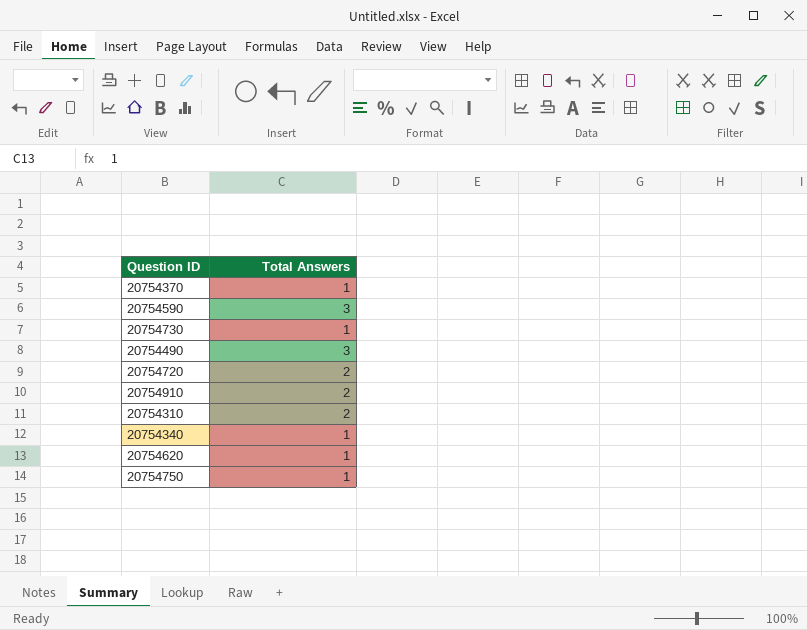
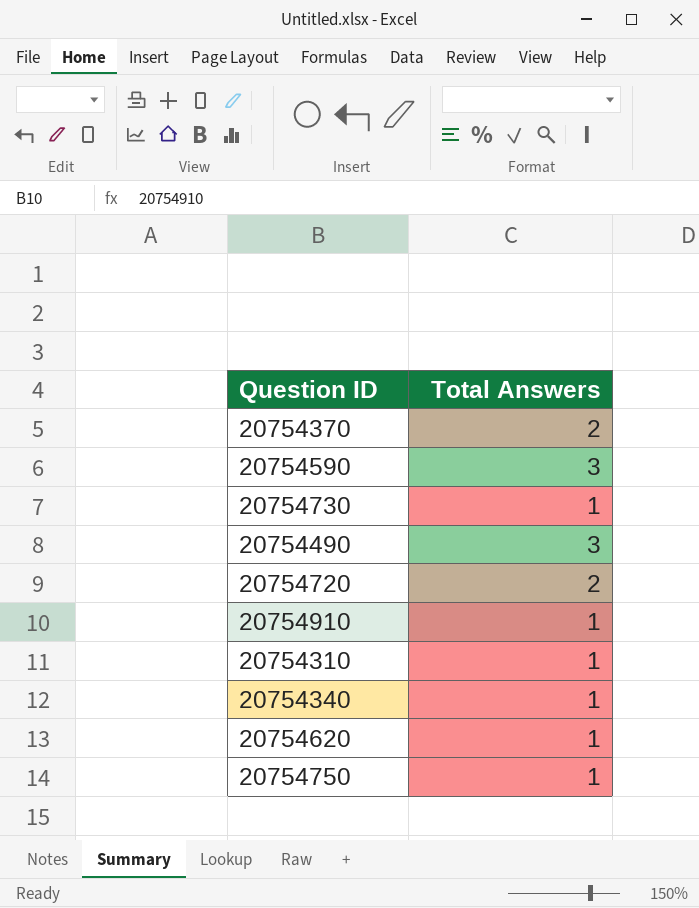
20754370 | Total Answers: 1 -> 2
20754910 | Total Answers: 2 -> 1
20754310 | Total Answers: 2 -> 1

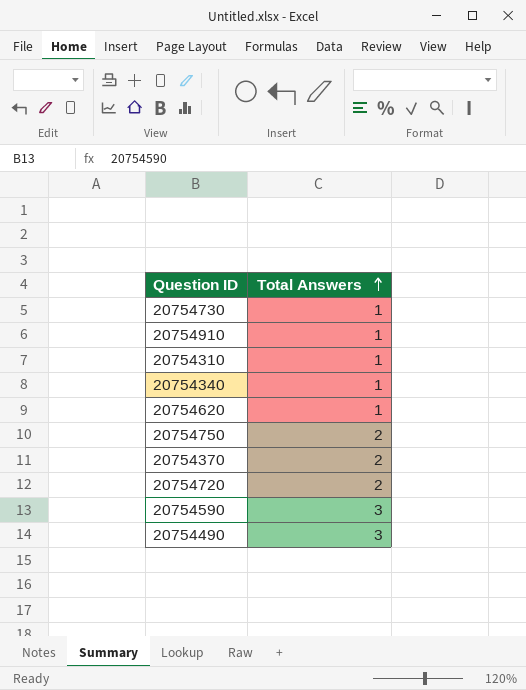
row order: none -> Total Answers ascending
20754750 | Total Answers: 1 -> 2

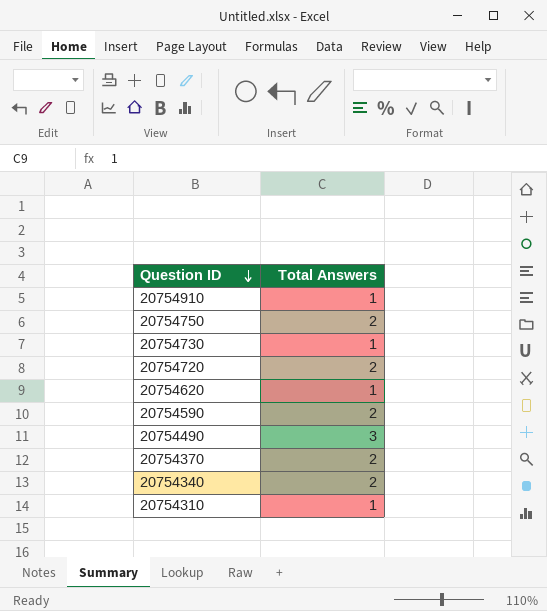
row order: Total Answers ascending -> Question ID descending
20754590 | Total Answers: 3 -> 2
20754340 | Total Answers: 1 -> 2

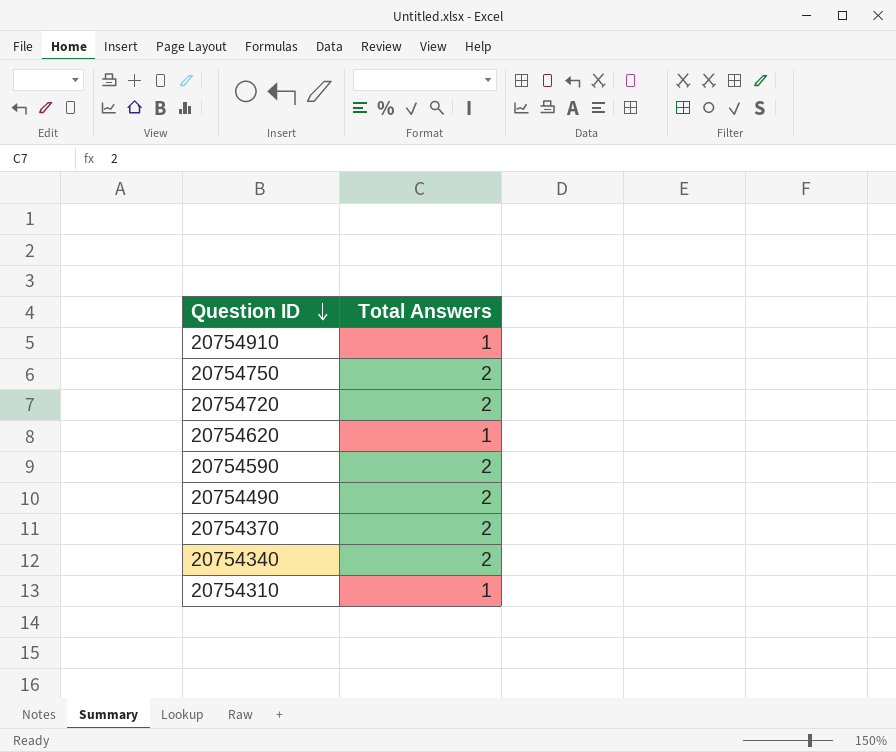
row 20754730: 1 -> none
20754490 | Total Answers: 3 -> 2

